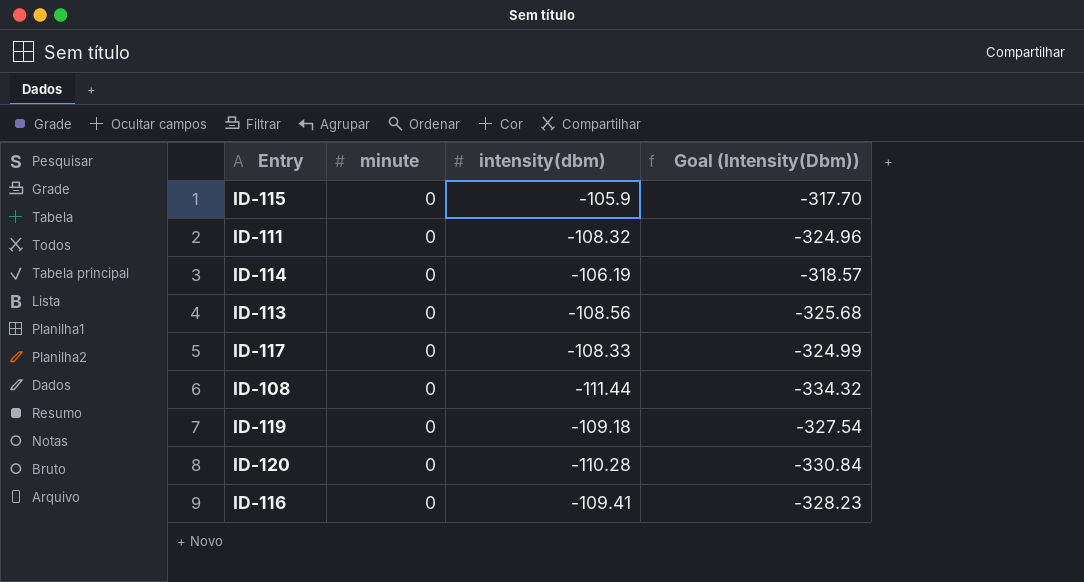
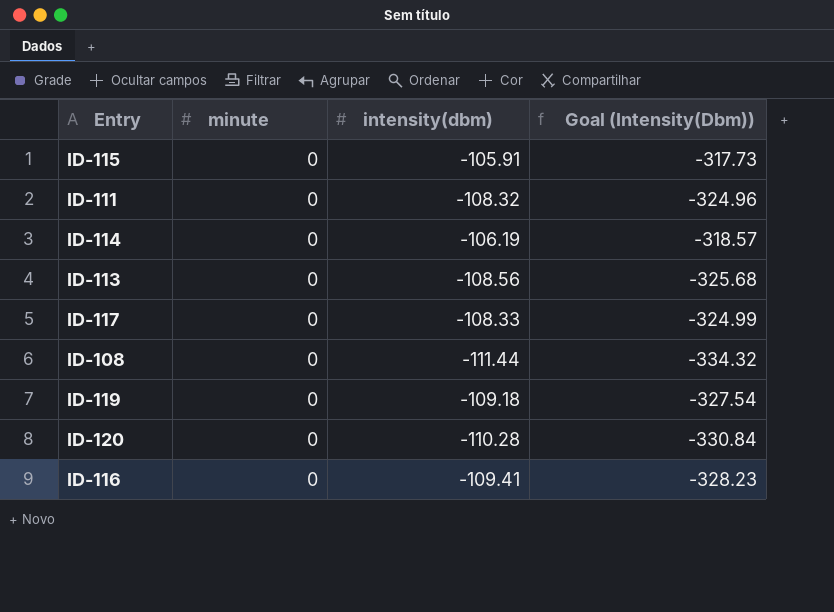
ID-115 | intensity(dbm): -105.9 -> -105.91
ID-115 | Goal (Intensity(Dbm)): -317.70 -> -317.73

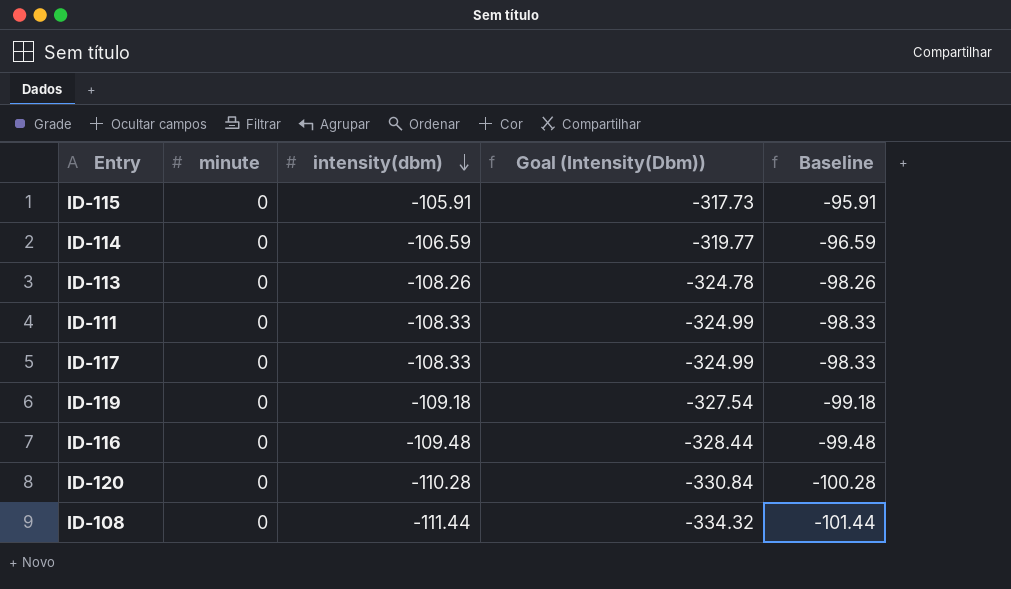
row order: none -> intensity(dbm) descending
column Baseline | formula: none -> [intensity(dbm)] + 10
ID-114 | intensity(dbm): -106.19 -> -106.59
ID-114 | Goal (Intensity(Dbm)): -318.57 -> -319.77
ID-113 | intensity(dbm): -108.56 -> -108.26
ID-113 | Goal (Intensity(Dbm)): -325.68 -> -324.78
ID-111 | intensity(dbm): -108.32 -> -108.33
ID-111 | Goal (Intensity(Dbm)): -324.96 -> -324.99
ID-116 | intensity(dbm): -109.41 -> -109.48
ID-116 | Goal (Intensity(Dbm)): -328.23 -> -328.44

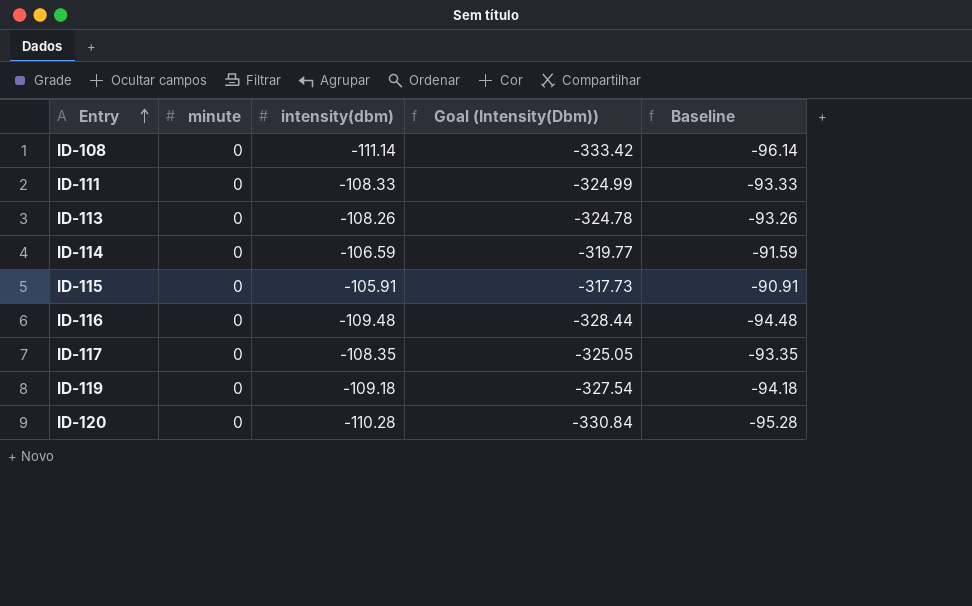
row order: intensity(dbm) descending -> Entry ascending
column Baseline | formula: [intensity(dbm)] + 10 -> [intensity(dbm)] + 15
ID-108 | intensity(dbm): -111.44 -> -111.14
ID-108 | Goal (Intensity(Dbm)): -334.32 -> -333.42
ID-117 | intensity(dbm): -108.33 -> -108.35
ID-117 | Goal (Intensity(Dbm)): -324.99 -> -325.05

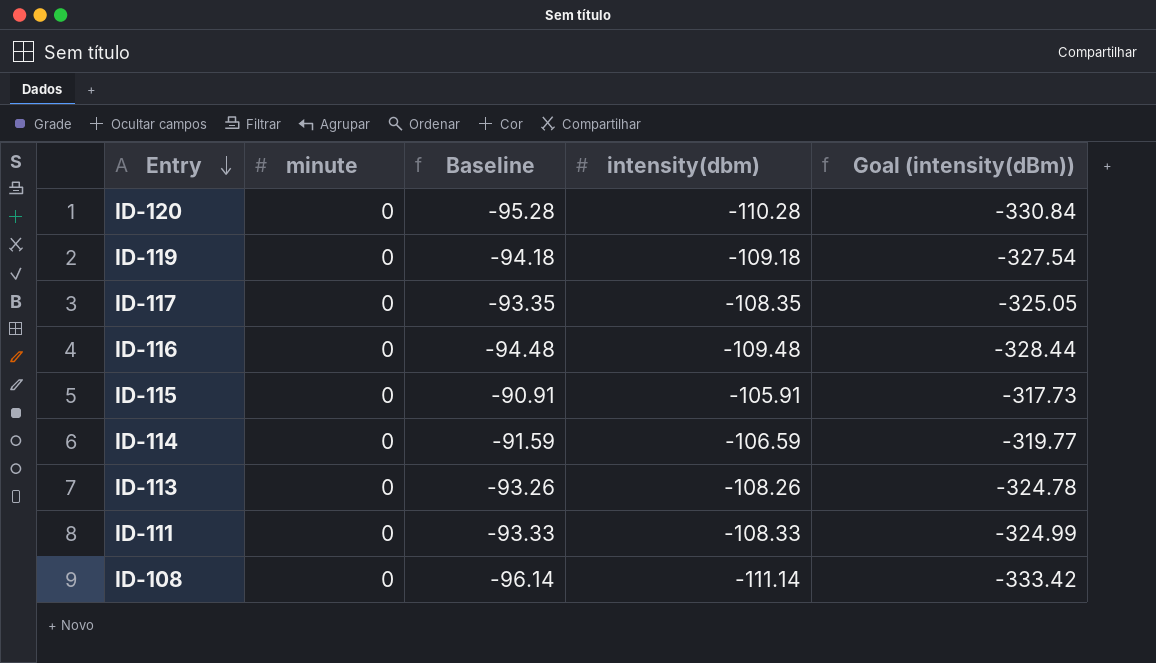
row order: Entry ascending -> Entry descending
column Baseline | position: 5 -> 3
column name: Goal (Intensity(Dbm)) -> Goal (intensity(dBm))

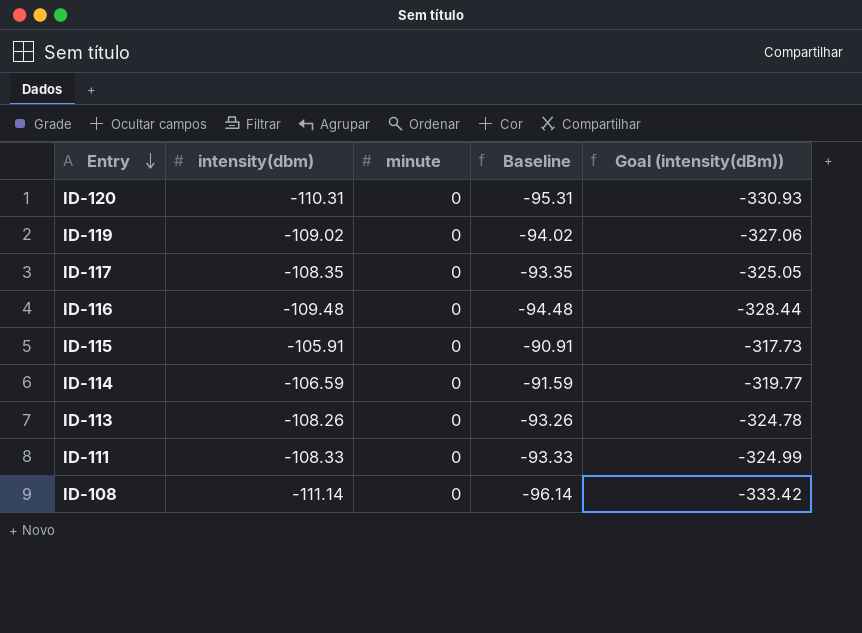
column intensity(dbm) | position: 4 -> 2
ID-120 | intensity(dbm): -110.28 -> -110.31
ID-120 | Baseline: -95.28 -> -95.31
ID-120 | Goal (intensity(dBm)): -330.84 -> -330.93
ID-119 | intensity(dbm): -109.18 -> -109.02
ID-119 | Baseline: -94.18 -> -94.02
ID-119 | Goal (intensity(dBm)): -327.54 -> -327.06

